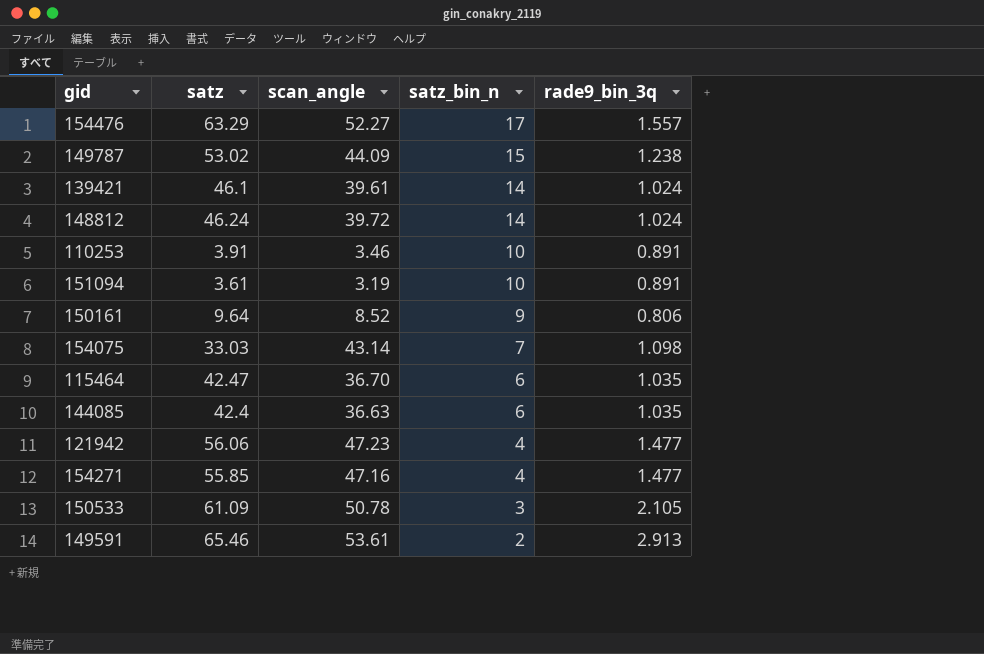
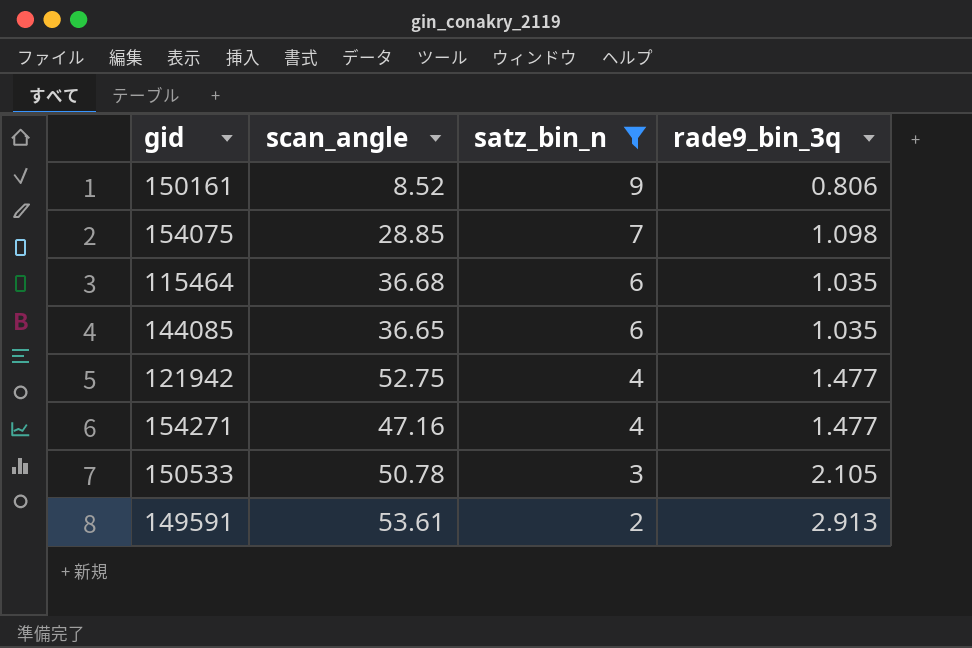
filter: none -> satz_bin_n <= 9
column satz | position: 2 -> none
154075 | scan_angle: 43.14 -> 28.85
115464 | scan_angle: 36.70 -> 36.68
144085 | scan_angle: 36.63 -> 36.65
121942 | scan_angle: 47.23 -> 52.75

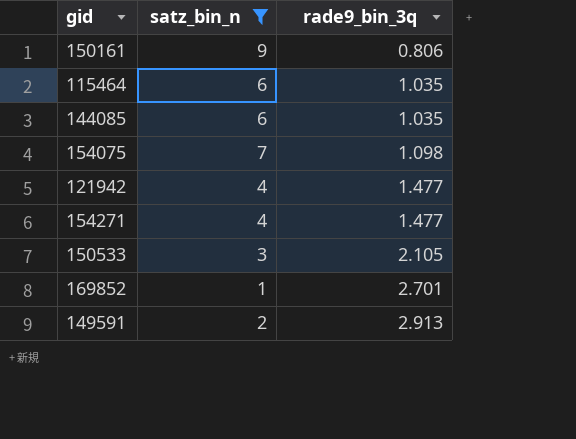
row order: satz_bin_n descending -> rade9_bin_3q ascending
column scan_angle | position: 2 -> none
row 169852: none -> 1 | 2.701

